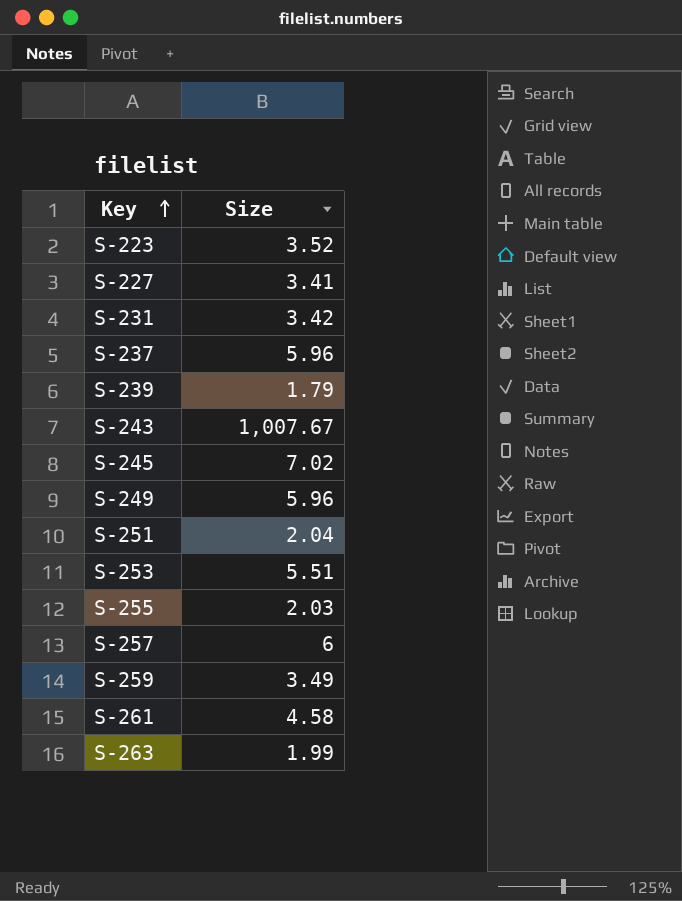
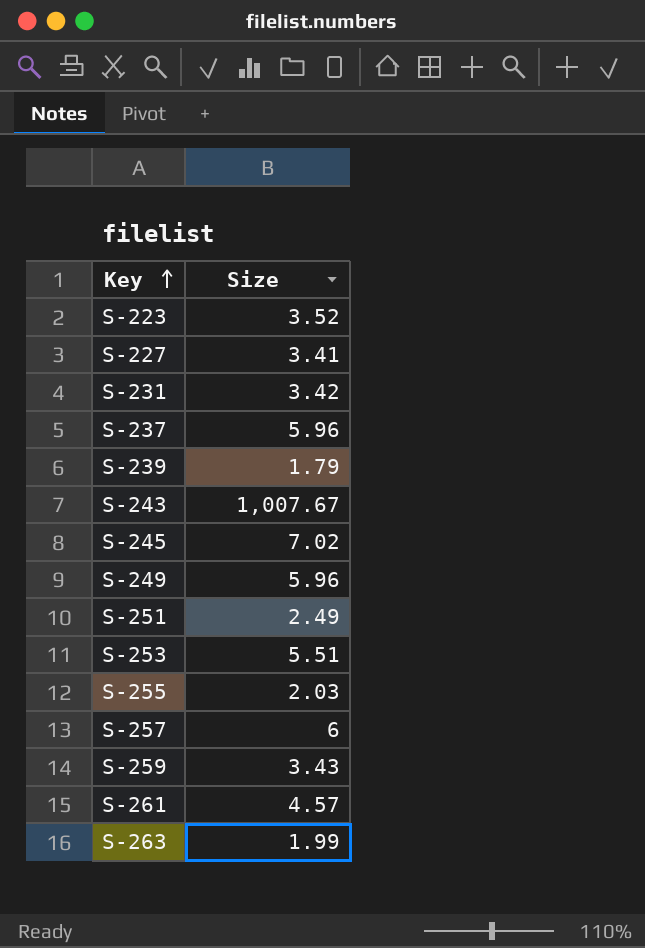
S-251 | Size: 2.04 -> 2.49
S-259 | Size: 3.49 -> 3.43
S-261 | Size: 4.58 -> 4.57

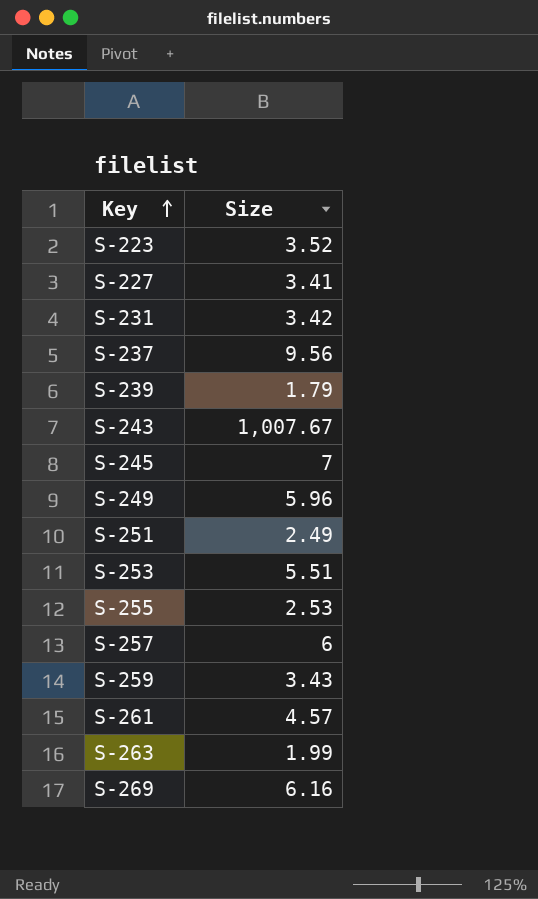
S-237 | Size: 5.96 -> 9.56
S-245 | Size: 7.02 -> 7
S-255 | Size: 2.03 -> 2.53
row S-269: none -> 6.16

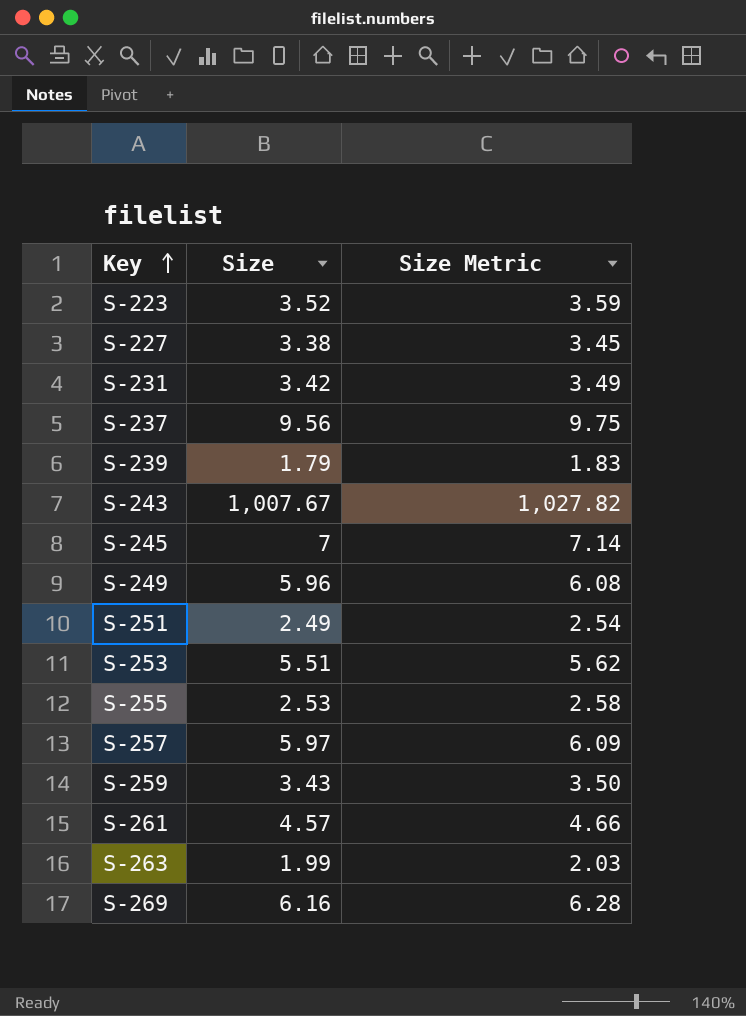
column Size Metric | formula: none -> [Size] * 1.02
S-227 | Size: 3.41 -> 3.38
S-257 | Size: 6 -> 5.97

